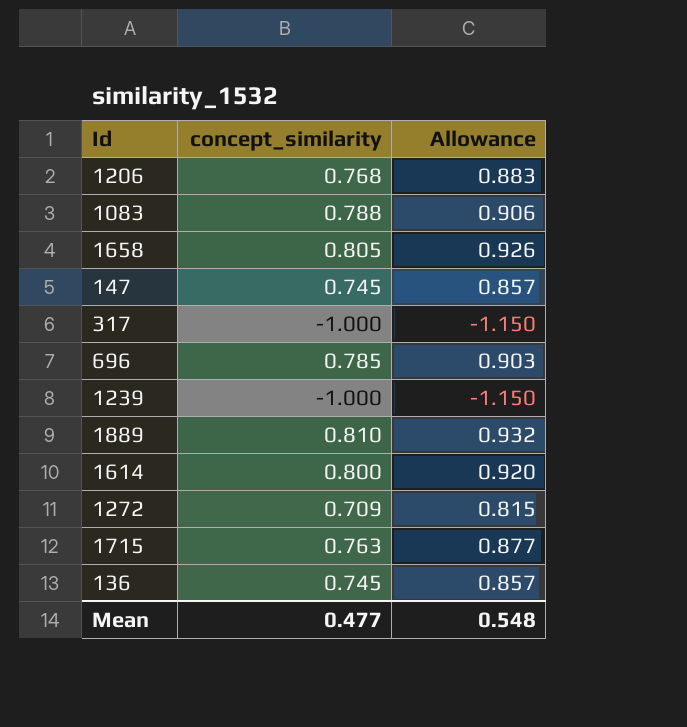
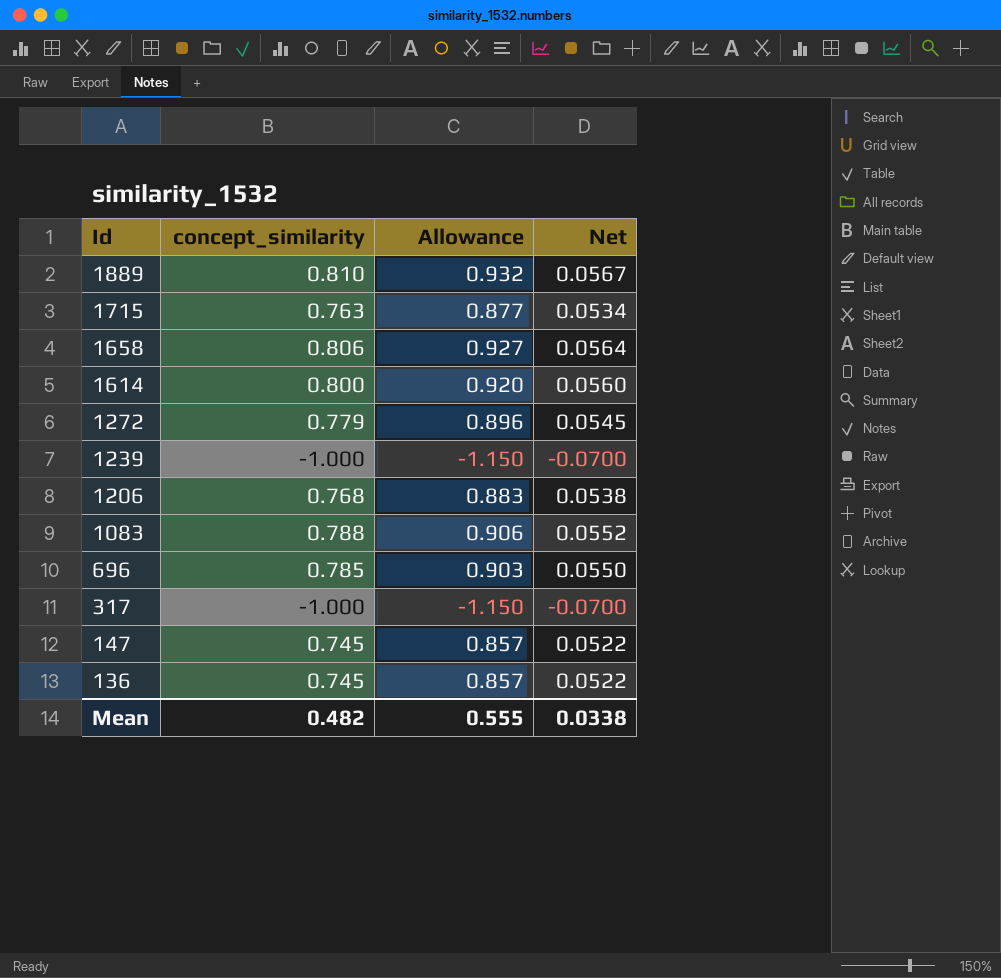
row order: none -> Id descending
column Net | formula: none -> [concept_similarity] * 0.07
1658 | concept_similarity: 0.805 -> 0.806
1658 | Allowance: 0.926 -> 0.927
1272 | concept_similarity: 0.709 -> 0.779
1272 | Allowance: 0.815 -> 0.896
Mean | concept_similarity: 0.477 -> 0.482
Mean | Allowance: 0.548 -> 0.555

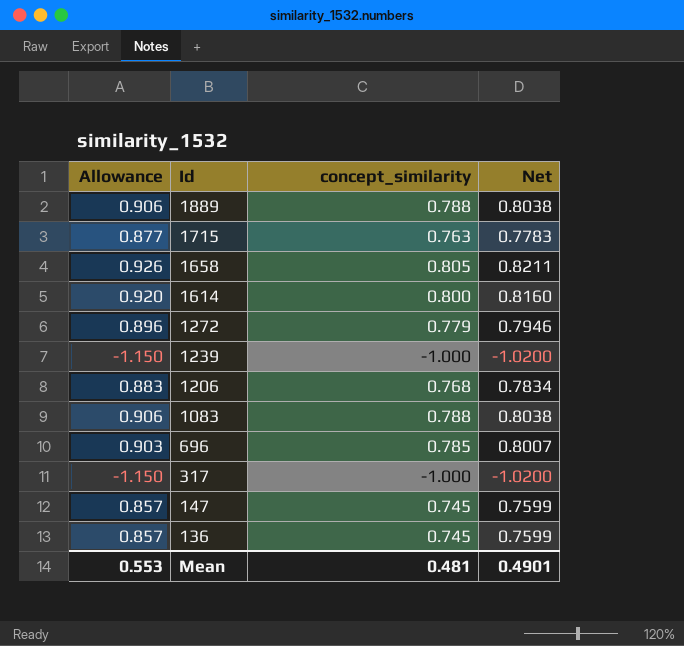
column Allowance | position: 3 -> 1
column Net | formula: [concept_similarity] * 0.07 -> [concept_similarity] * 1.02
1889 | Allowance: 0.932 -> 0.906
1889 | concept_similarity: 0.810 -> 0.788
1658 | Allowance: 0.927 -> 0.926
1658 | concept_similarity: 0.806 -> 0.805
Mean | Allowance: 0.555 -> 0.553
Mean | concept_similarity: 0.482 -> 0.481
Mean | Net: 0.0338 -> 0.4901

